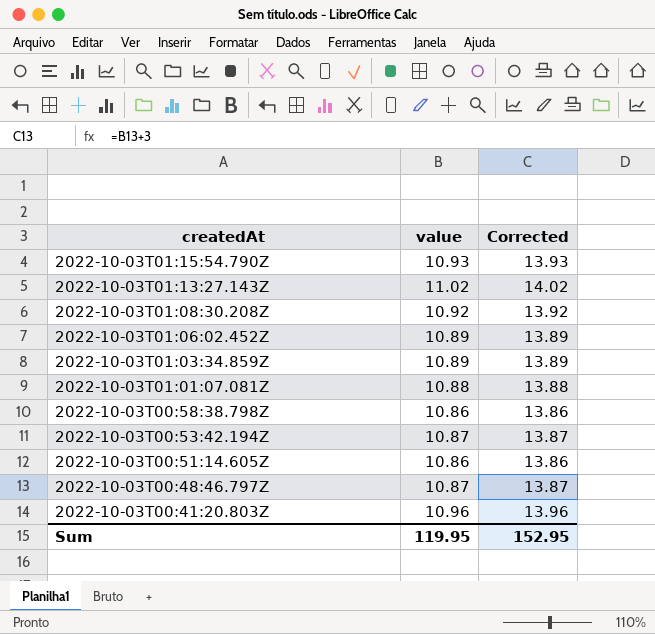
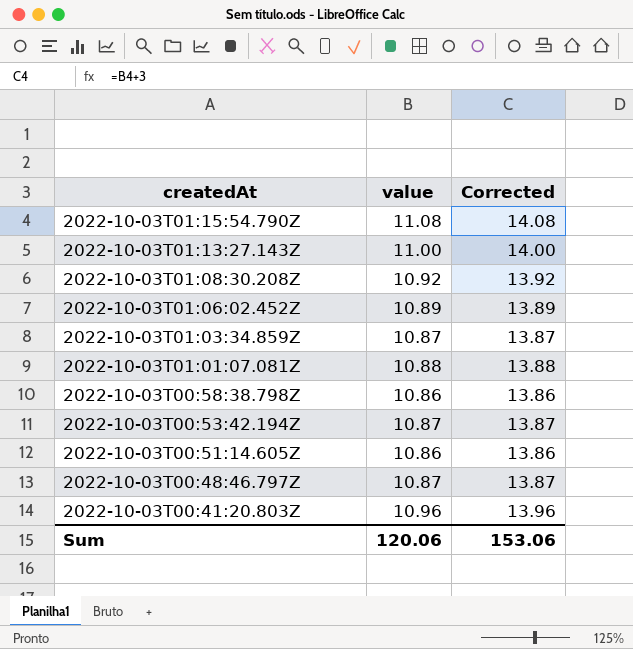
2022-10-03T01:15:54.790Z | value: 10.93 -> 11.08
2022-10-03T01:15:54.790Z | Corrected: 13.93 -> 14.08
2022-10-03T01:13:27.143Z | value: 11.02 -> 11.00
2022-10-03T01:13:27.143Z | Corrected: 14.02 -> 14.00
2022-10-03T01:03:34.859Z | value: 10.89 -> 10.87
2022-10-03T01:03:34.859Z | Corrected: 13.89 -> 13.87
Sum | value: 119.95 -> 120.06
Sum | Corrected: 152.95 -> 153.06

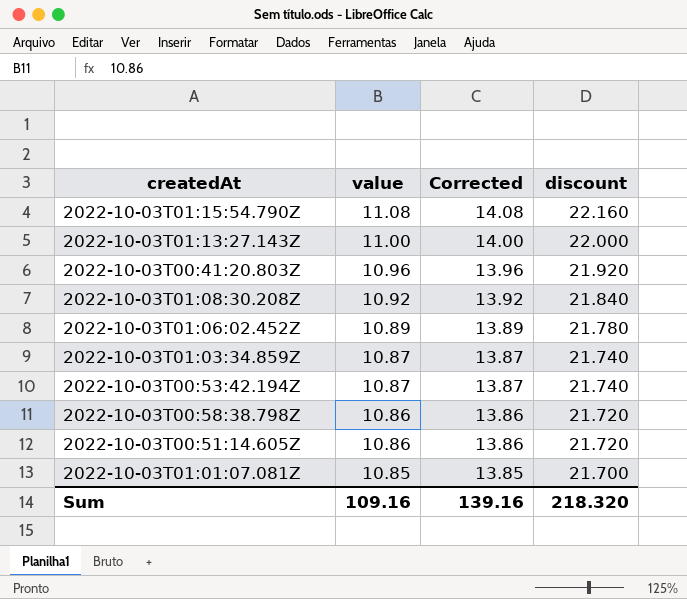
row order: createdAt descending -> value descending
column discount | formula: none -> [value] * 2
row 2022-10-03T00:48:46.797Z: 10.87 | 13.87 -> none
2022-10-03T01:01:07.081Z | value: 10.88 -> 10.85
2022-10-03T01:01:07.081Z | Corrected: 13.88 -> 13.85
Sum | value: 120.06 -> 109.16
Sum | Corrected: 153.06 -> 139.16

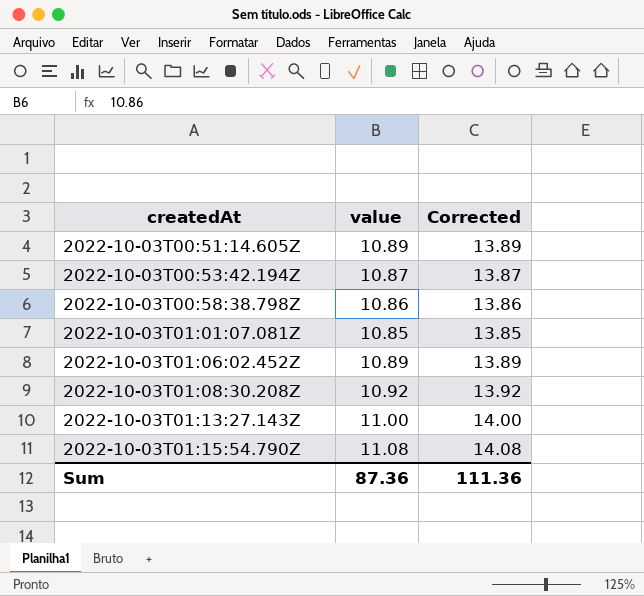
row order: value descending -> createdAt ascending
column discount | formula: [value] * 2 -> none
row 2022-10-03T00:41:20.803Z: 10.96 | 13.96 | 21.920 -> none
row 2022-10-03T01:03:34.859Z: 10.87 | 13.87 | 21.740 -> none
2022-10-03T00:51:14.605Z | value: 10.86 -> 10.89
2022-10-03T00:51:14.605Z | Corrected: 13.86 -> 13.89
Sum | value: 109.16 -> 87.36
Sum | Corrected: 139.16 -> 111.36

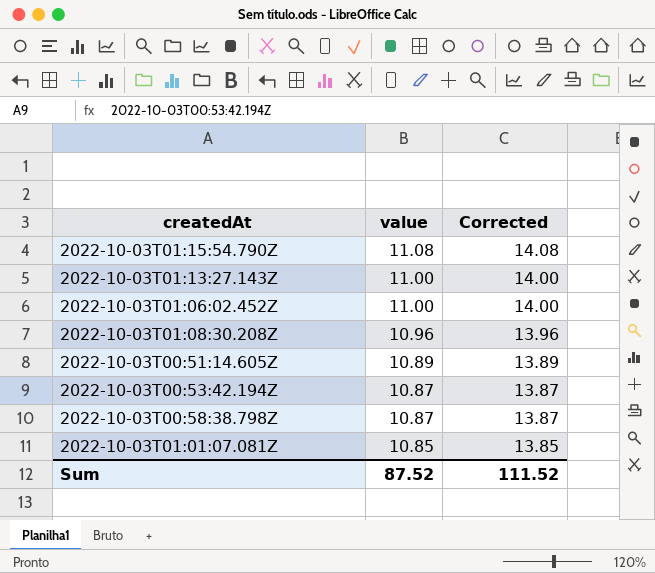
row order: createdAt ascending -> value descending
2022-10-03T01:06:02.452Z | value: 10.89 -> 11.00
2022-10-03T01:06:02.452Z | Corrected: 13.89 -> 14.00
2022-10-03T01:08:30.208Z | value: 10.92 -> 10.96
2022-10-03T01:08:30.208Z | Corrected: 13.92 -> 13.96
2022-10-03T00:58:38.798Z | value: 10.86 -> 10.87
2022-10-03T00:58:38.798Z | Corrected: 13.86 -> 13.87
Sum | value: 87.36 -> 87.52
Sum | Corrected: 111.36 -> 111.52

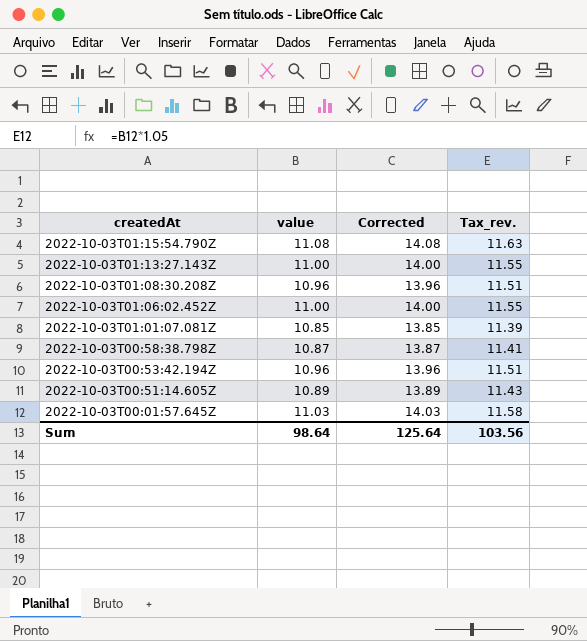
row order: value descending -> createdAt descending
column Tax_rev. | formula: none -> [value] * 1.05
2022-10-03T00:53:42.194Z | value: 10.87 -> 10.96
2022-10-03T00:53:42.194Z | Corrected: 13.87 -> 13.96
row 2022-10-03T00:01:57.645Z: none -> 11.03 | 14.03 | 11.58
Sum | value: 87.52 -> 98.64
Sum | Corrected: 111.52 -> 125.64

